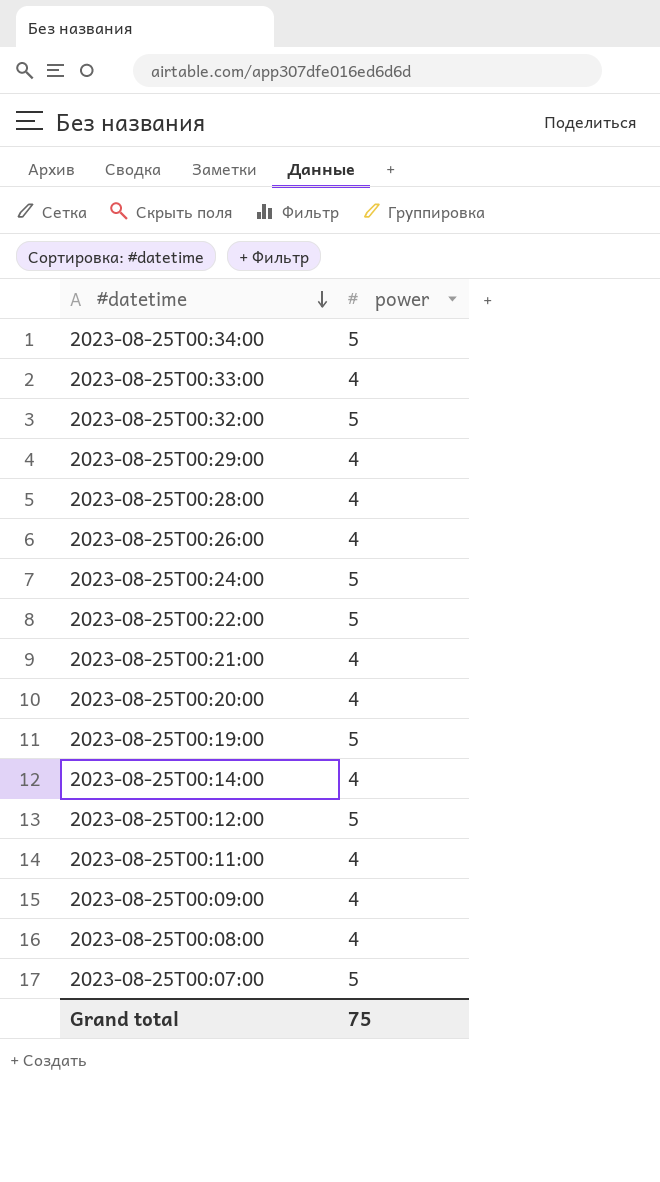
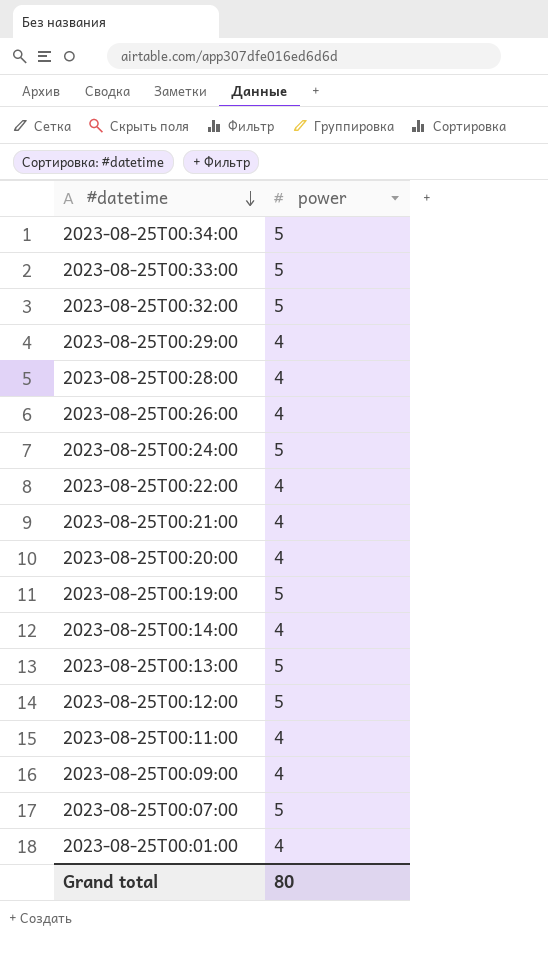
row 2023-08-25T00:08:00: 4 -> none
2023-08-25T00:33:00 | power: 4 -> 5
2023-08-25T00:22:00 | power: 5 -> 4
row 2023-08-25T00:13:00: none -> 5
row 2023-08-25T00:01:00: none -> 4
Grand total | power: 75 -> 80

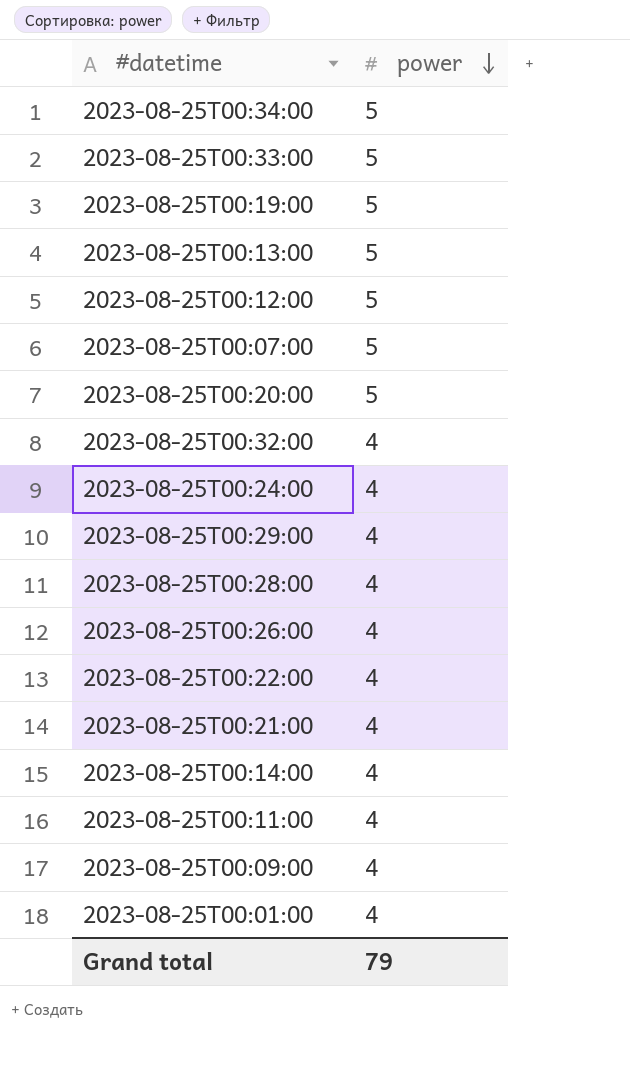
row order: #datetime descending -> power descending
2023-08-25T00:20:00 | power: 4 -> 5
2023-08-25T00:32:00 | power: 5 -> 4
2023-08-25T00:24:00 | power: 5 -> 4
Grand total | power: 80 -> 79

